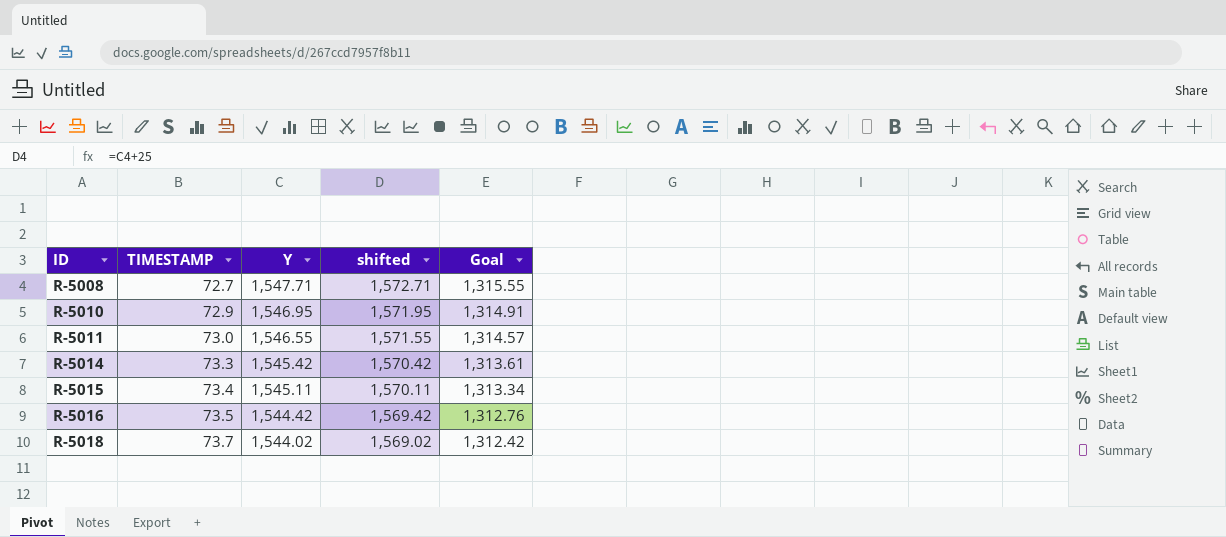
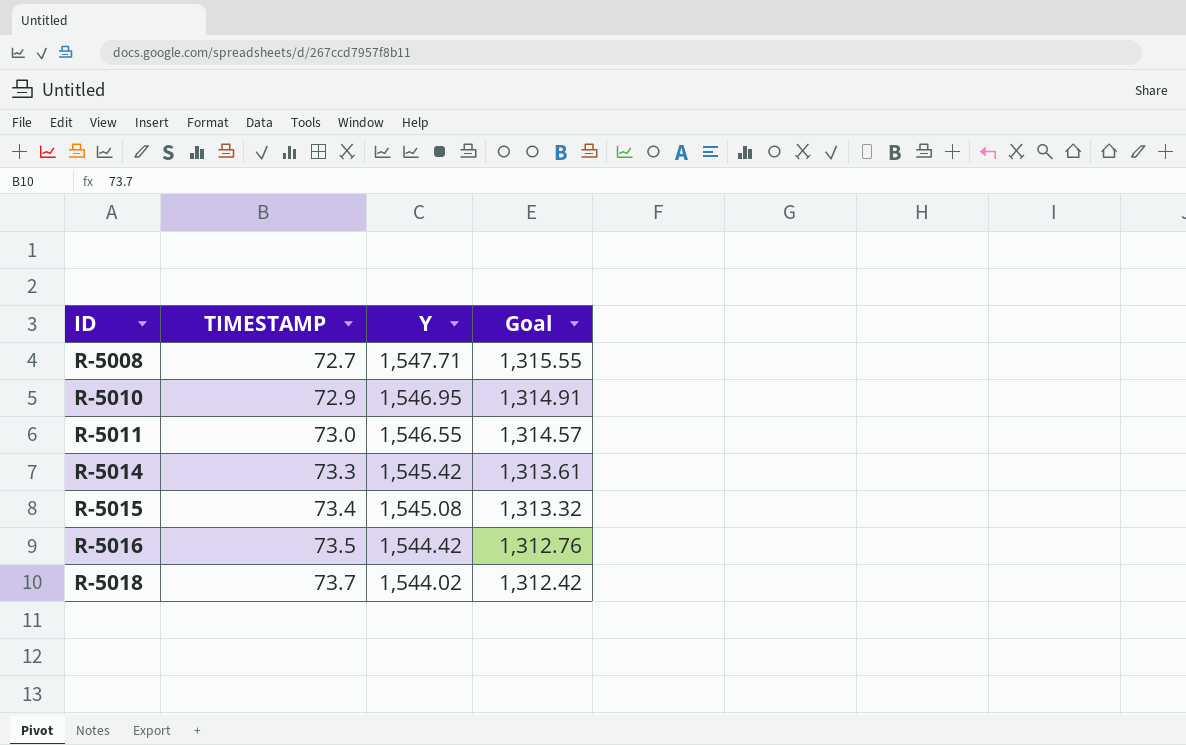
column shifted | formula: [Y] + 25 -> none
R-5015 | Y: 1,545.11 -> 1,545.08
R-5015 | Goal: 1,313.34 -> 1,313.32

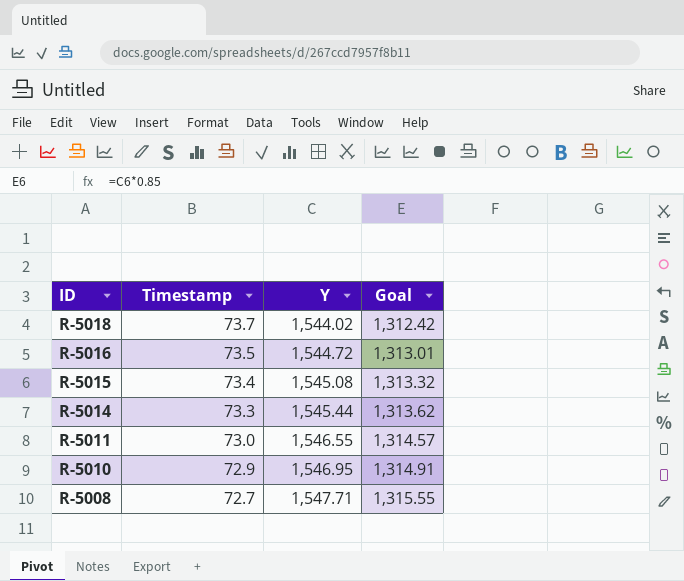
row order: ID ascending -> ID descending
column name: TIMESTAMP -> Timestamp
R-5016 | Y: 1,544.42 -> 1,544.72
R-5016 | Goal: 1,312.76 -> 1,313.01
R-5014 | Y: 1,545.42 -> 1,545.44
R-5014 | Goal: 1,313.61 -> 1,313.62

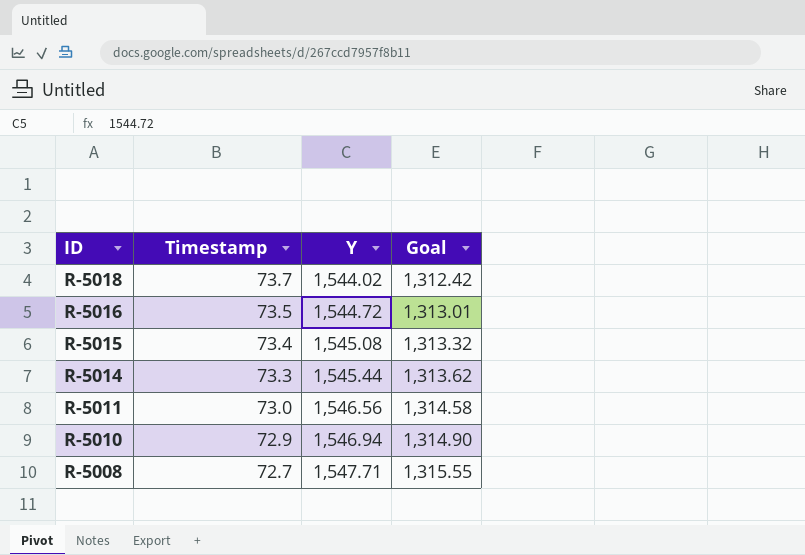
R-5011 | Y: 1,546.55 -> 1,546.56
R-5011 | Goal: 1,314.57 -> 1,314.58
R-5010 | Y: 1,546.95 -> 1,546.94
R-5010 | Goal: 1,314.91 -> 1,314.90

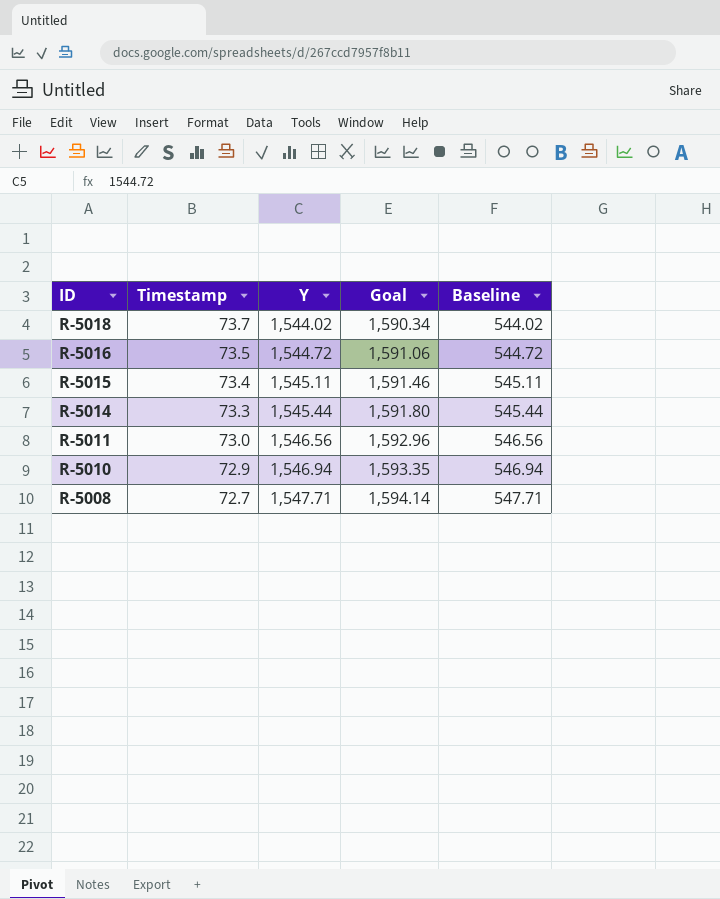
column Goal | formula: [Y] * 0.85 -> [Y] * 1.03
column Baseline | formula: none -> [Y] - 1000
R-5015 | Y: 1,545.08 -> 1,545.11

